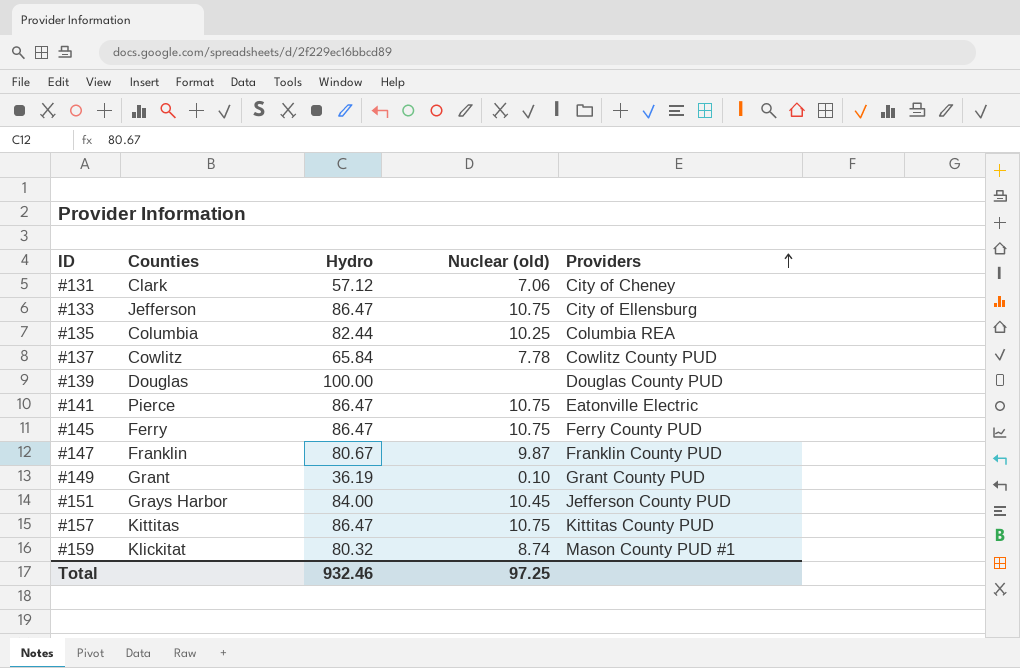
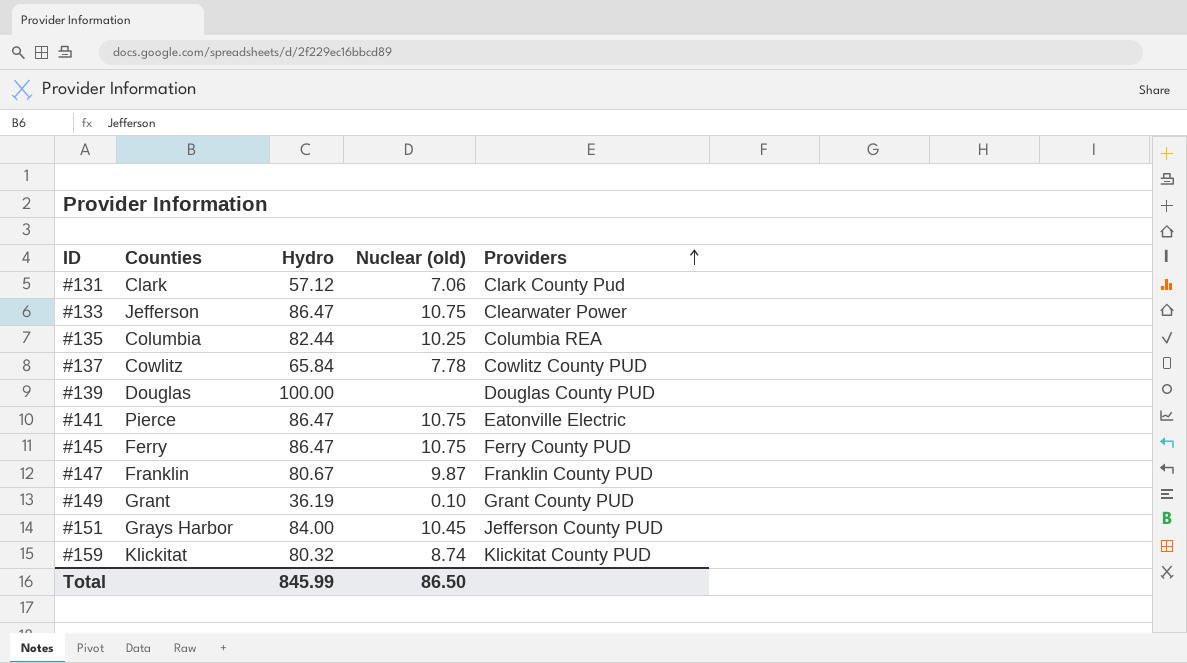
row #157: Kittitas | 86.47 | 10.75 | Kittitas County PUD -> none
#131 | Providers: City of Cheney -> Clark County Pud
#133 | Providers: City of Ellensburg -> Clearwater Power
#159 | Providers: Mason County PUD #1 -> Klickitat County PUD
Total | Hydro: 932.46 -> 845.99
Total | Nuclear (old): 97.25 -> 86.50

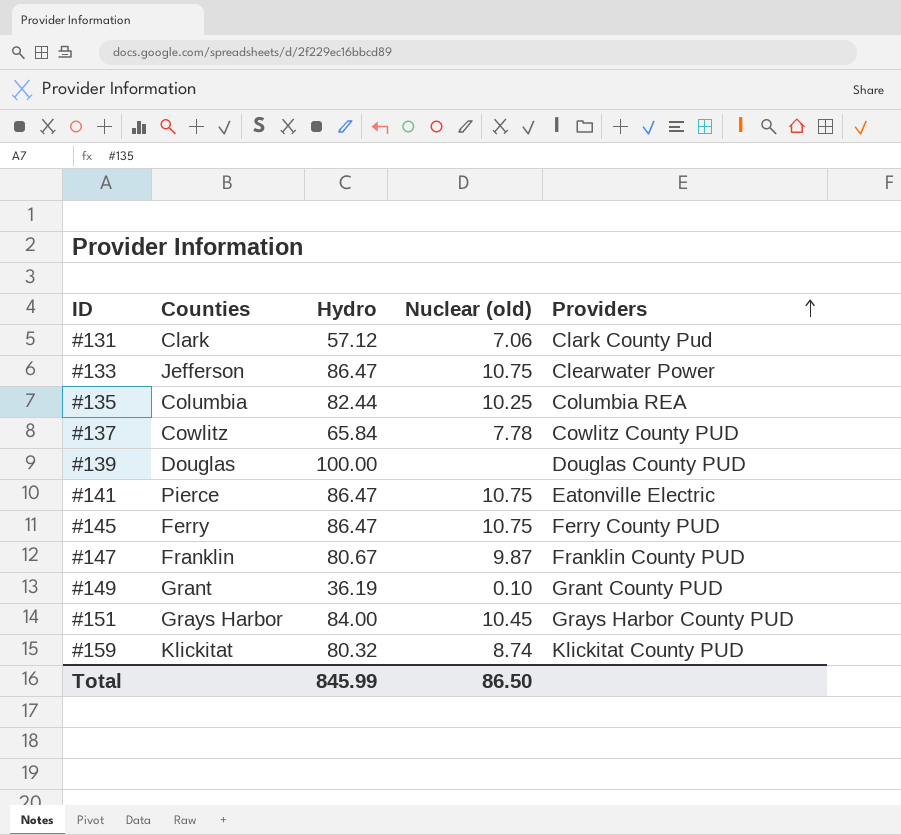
#151 | Providers: Jefferson County PUD -> Grays Harbor County PUD

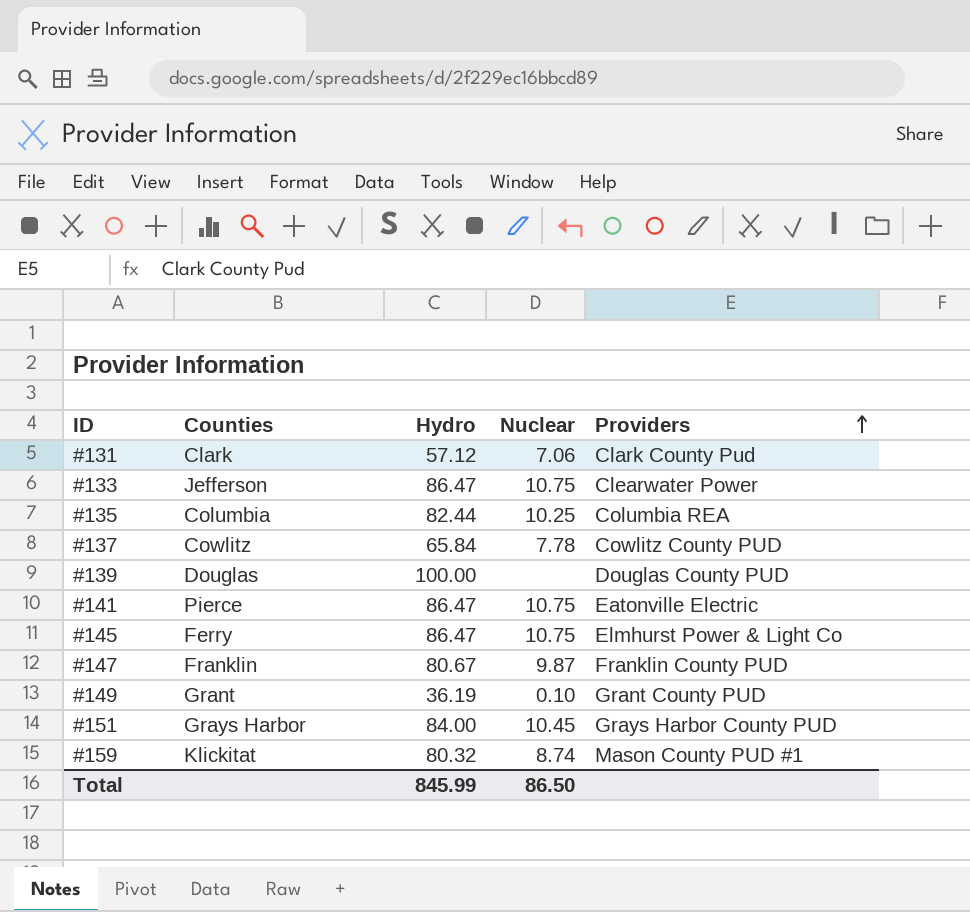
column name: Nuclear (old) -> Nuclear
#145 | Providers: Ferry County PUD -> Elmhurst Power & Light Co
#159 | Providers: Klickitat County PUD -> Mason County PUD #1

